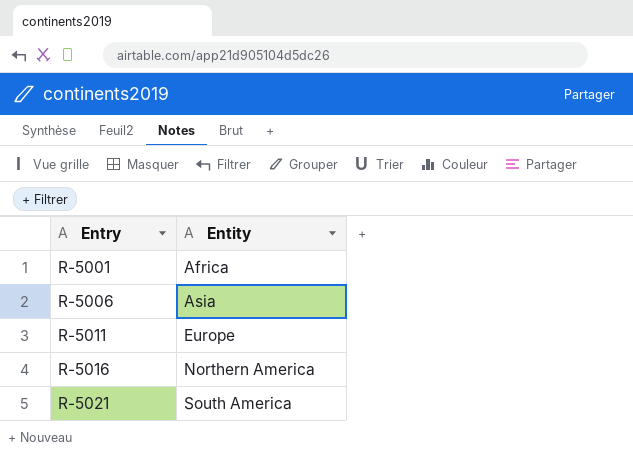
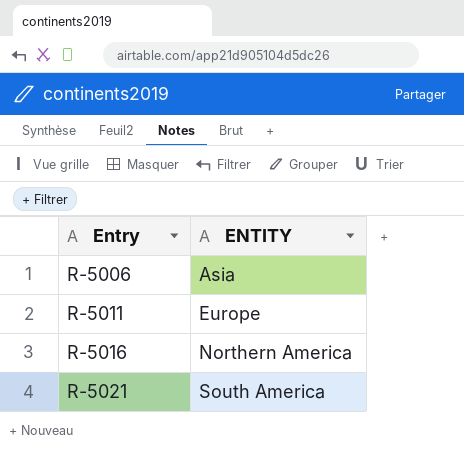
column name: Entity -> ENTITY
row R-5001: Africa -> none

